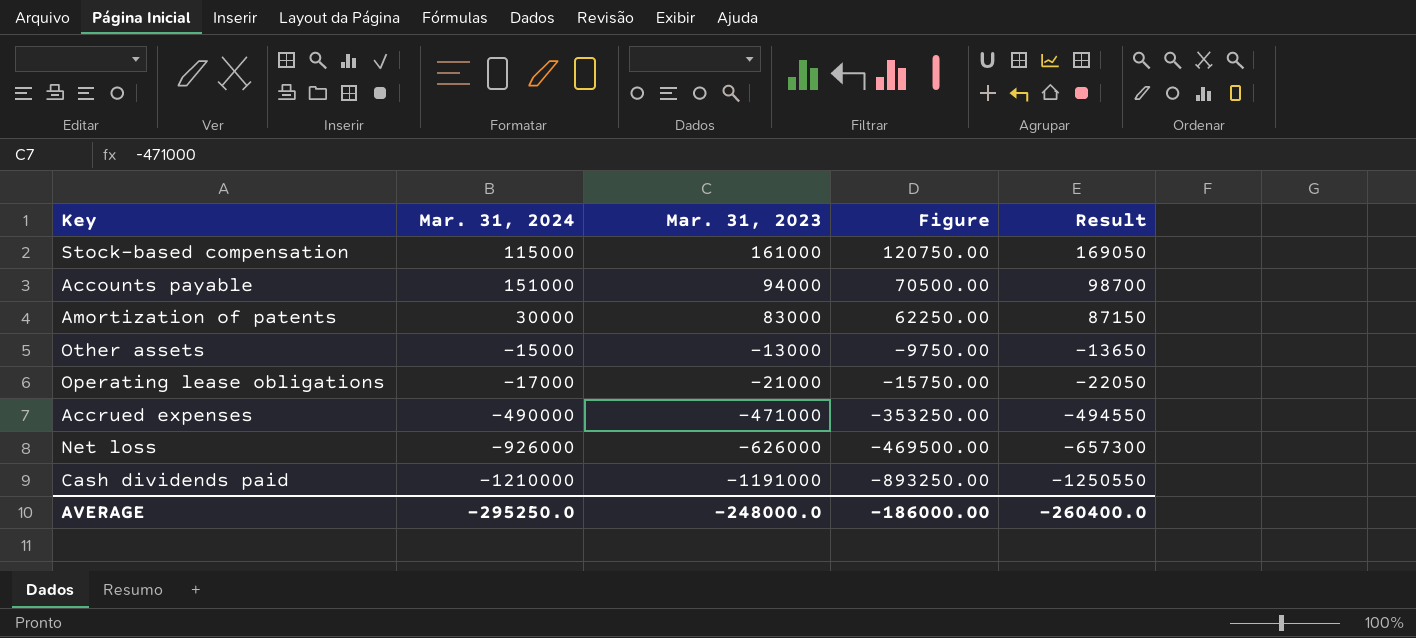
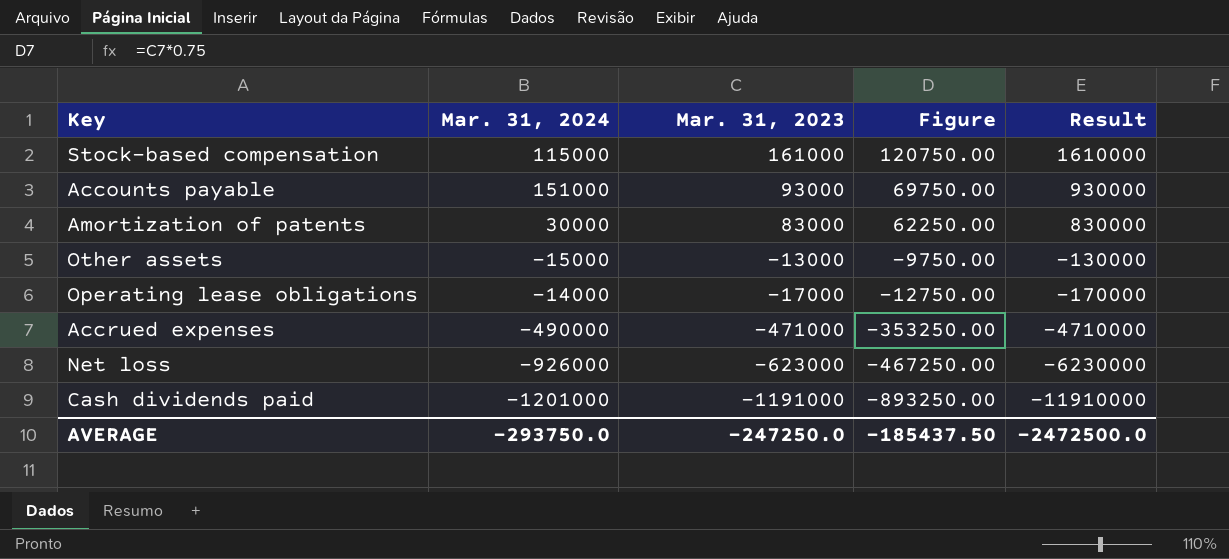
column Result | formula: [Mar. 31, 2023] * 1.05 -> [Mar. 31, 2023] * 10
Accounts payable | Mar. 31, 2023: 94000 -> 93000
Accounts payable | Figure: 70500.00 -> 69750.00
Operating lease obligations | Mar. 31, 2024: -17000 -> -14000
Operating lease obligations | Mar. 31, 2023: -21000 -> -17000
Operating lease obligations | Figure: -15750.00 -> -12750.00
Net loss | Mar. 31, 2023: -626000 -> -623000
Net loss | Figure: -469500.00 -> -467250.00
Cash dividends paid | Mar. 31, 2024: -1210000 -> -1201000
AVERAGE | Mar. 31, 2024: -295250.0 -> -293750.0
AVERAGE | Mar. 31, 2023: -248000.0 -> -247250.0
AVERAGE | Figure: -186000.00 -> -185437.50
AVERAGE | Result: -260400.0 -> -2472500.0

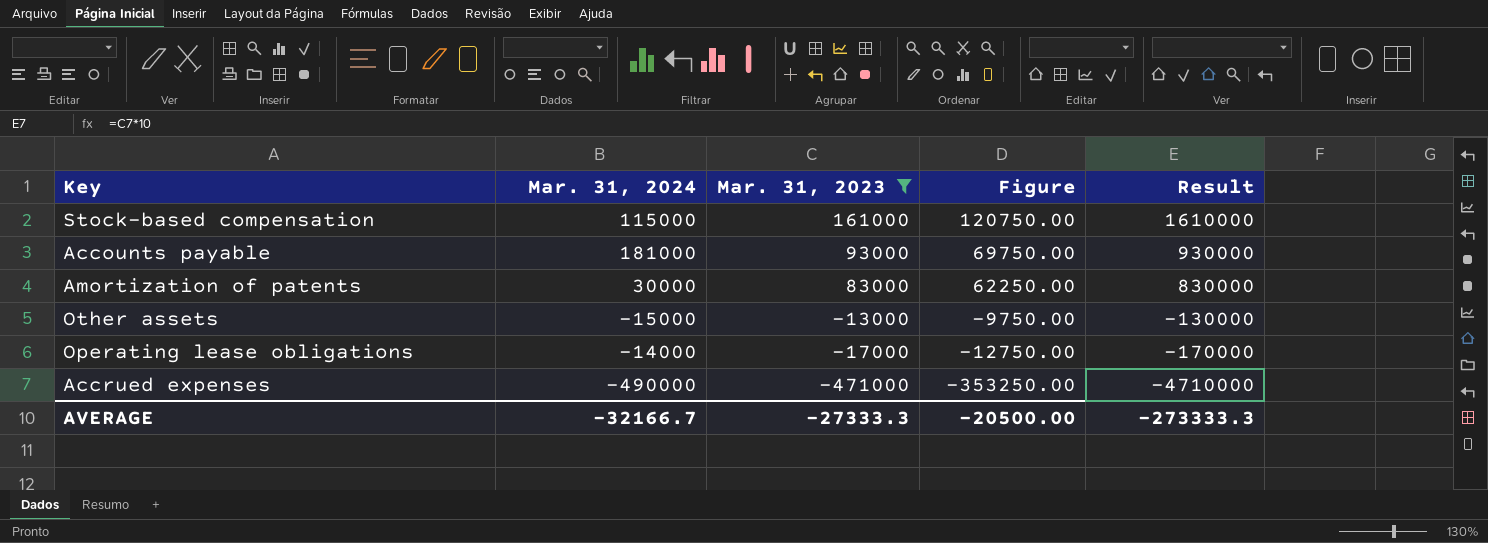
filter: none -> Mar. 31, 2023 >= -471000
Accounts payable | Mar. 31, 2024: 151000 -> 181000
AVERAGE | Mar. 31, 2024: -293750.0 -> -32166.7
AVERAGE | Mar. 31, 2023: -247250.0 -> -27333.3
AVERAGE | Figure: -185437.50 -> -20500.00
AVERAGE | Result: -2472500.0 -> -273333.3

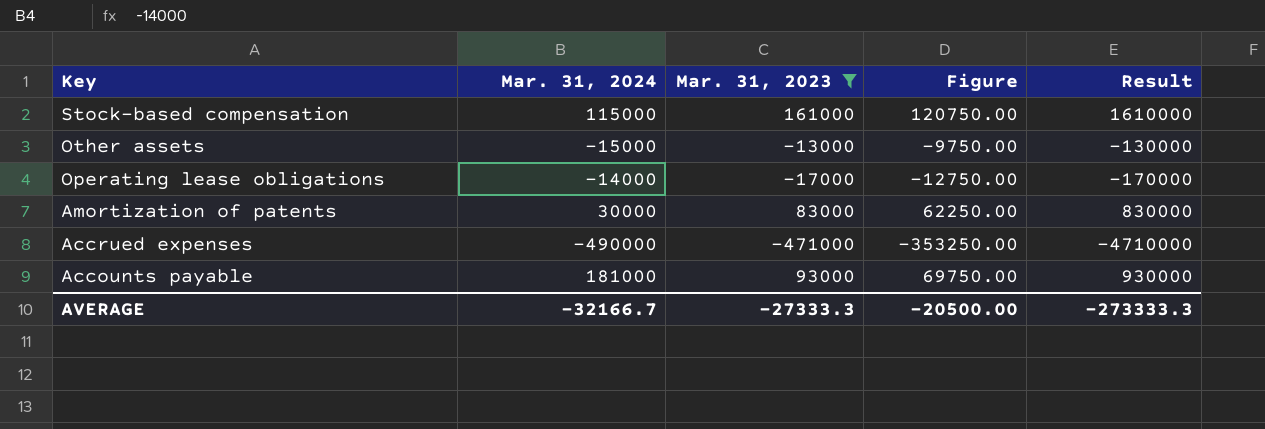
row order: Mar. 31, 2023 descending -> Key descending

